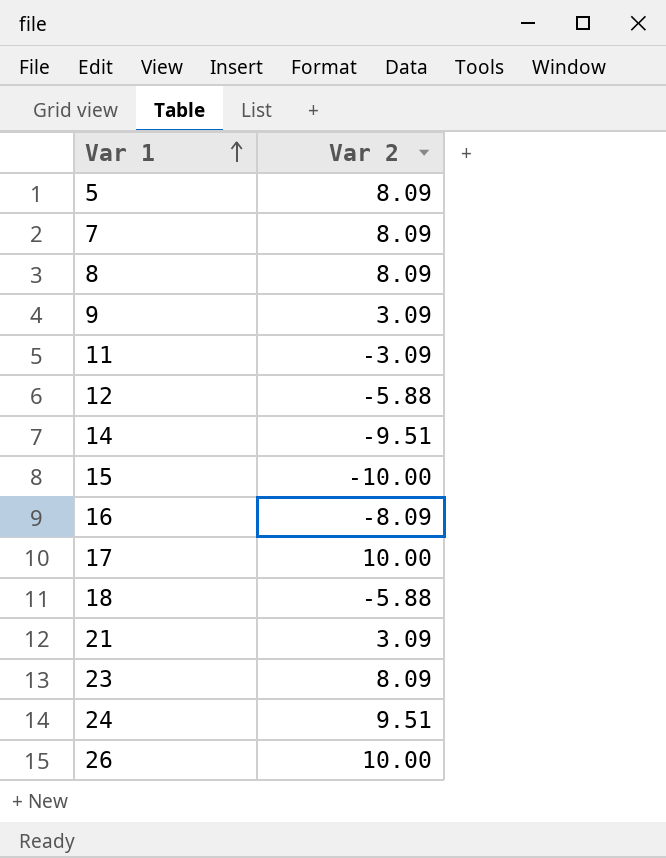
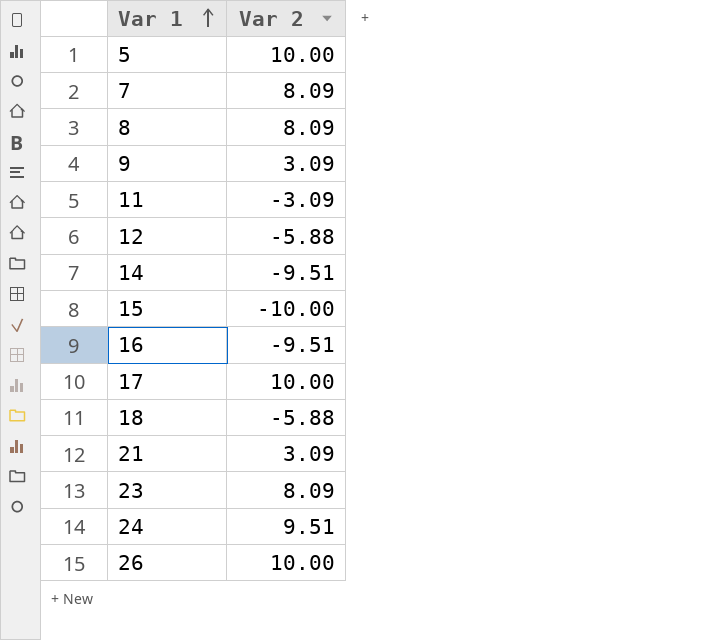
5 | Var 2: 8.09 -> 10.00
16 | Var 2: -8.09 -> -9.51

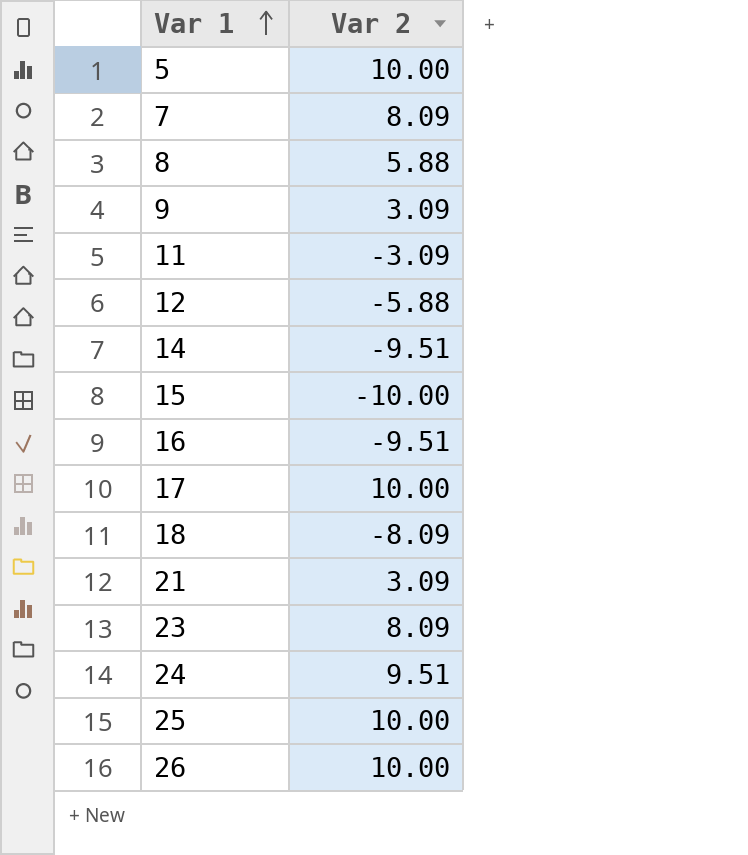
8 | Var 2: 8.09 -> 5.88
18 | Var 2: -5.88 -> -8.09
row 25: none -> 10.00

